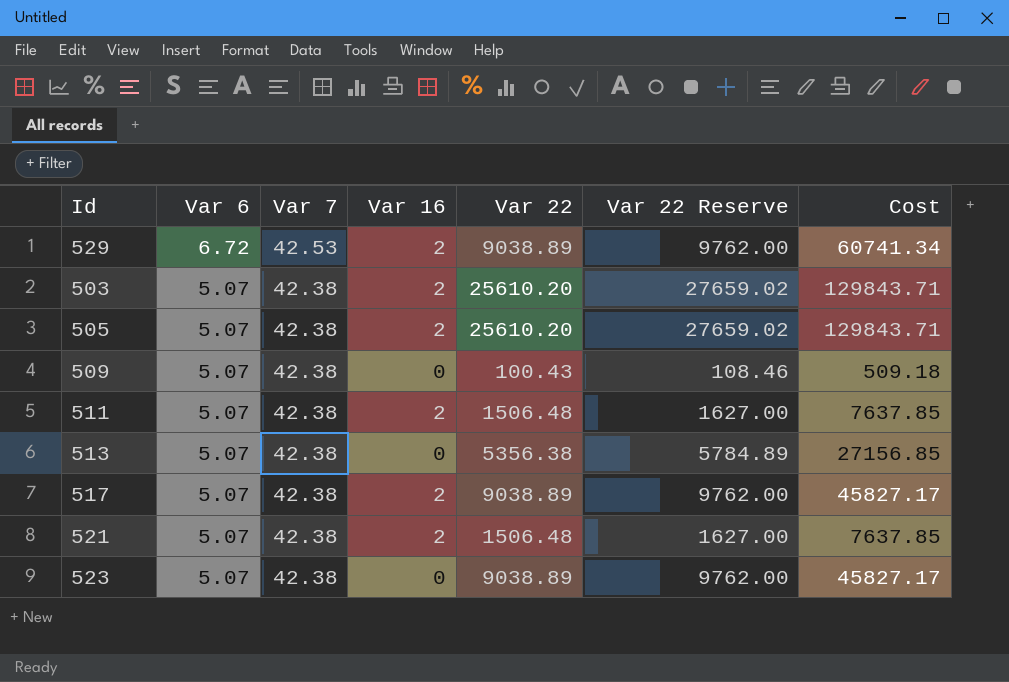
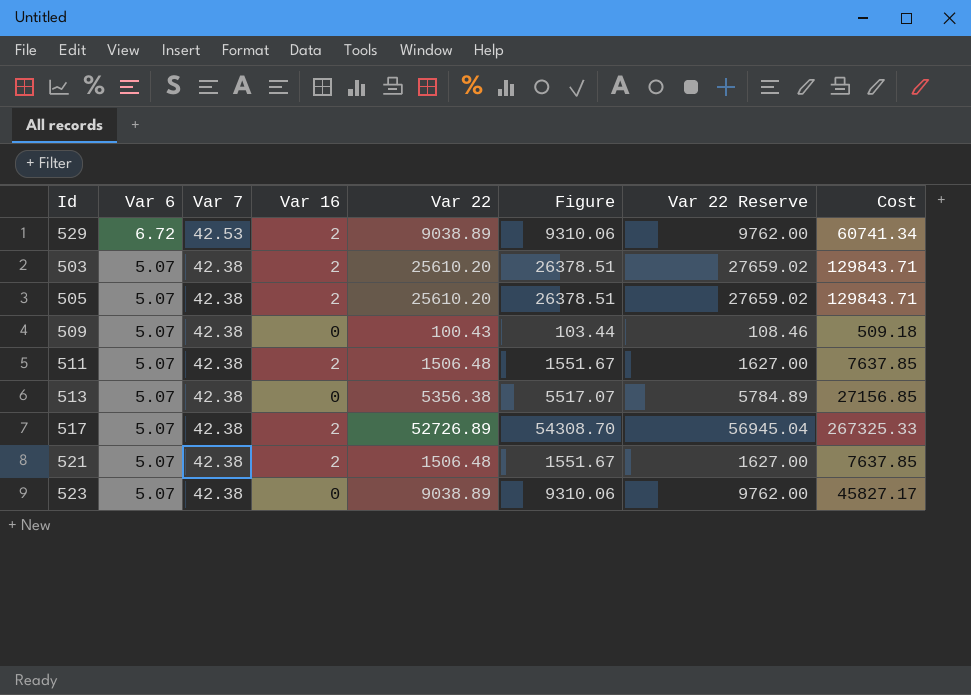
column Figure | formula: none -> [Var 22] * 1.03
517 | Var 22: 9038.89 -> 52726.89
517 | Var 22 Reserve: 9762.00 -> 56945.04
517 | Cost: 45827.17 -> 267325.33

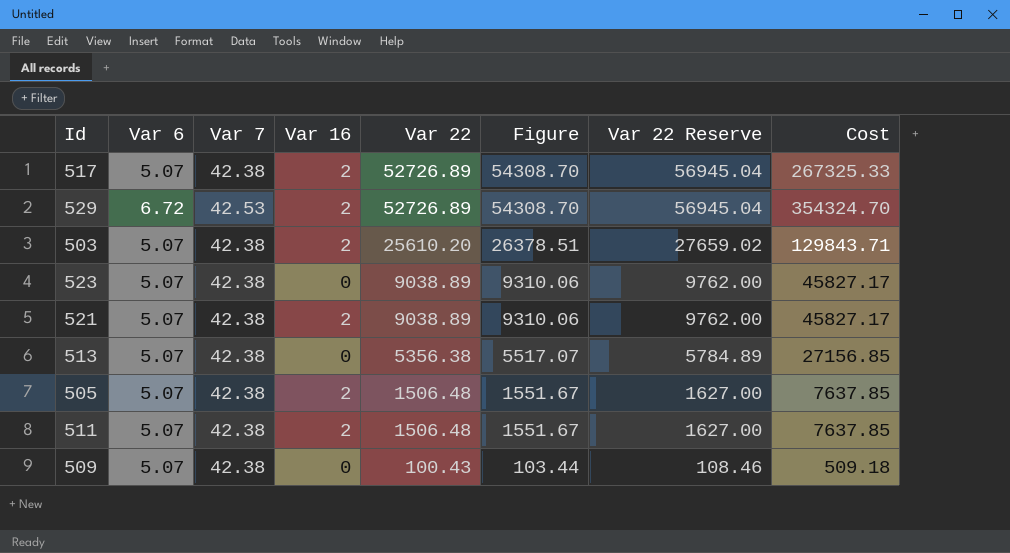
row order: Var 6 descending -> Var 22 descending
529 | Var 22: 9038.89 -> 52726.89
529 | Figure: 9310.06 -> 54308.70
529 | Var 22 Reserve: 9762.00 -> 56945.04
529 | Cost: 60741.34 -> 354324.70
521 | Var 22: 1506.48 -> 9038.89
521 | Figure: 1551.67 -> 9310.06
521 | Var 22 Reserve: 1627.00 -> 9762.00
521 | Cost: 7637.85 -> 45827.17
505 | Var 22: 25610.20 -> 1506.48
505 | Figure: 26378.51 -> 1551.67
505 | Var 22 Reserve: 27659.02 -> 1627.00
505 | Cost: 129843.71 -> 7637.85

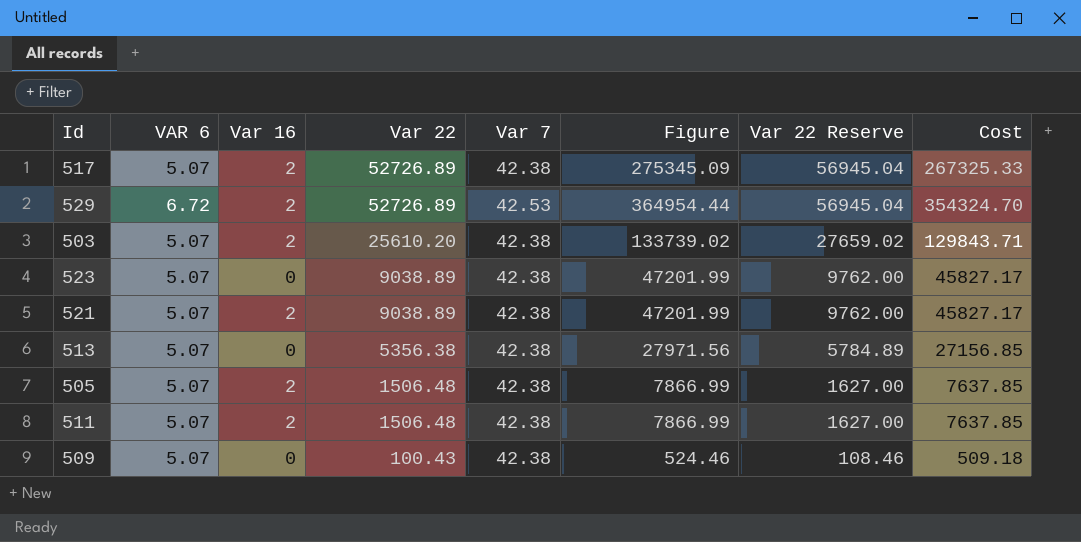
column name: Var 6 -> VAR 6
column Var 7 | position: 3 -> 5
column Figure | formula: [Var 22] * 1.03 -> [Cost] * 1.03

